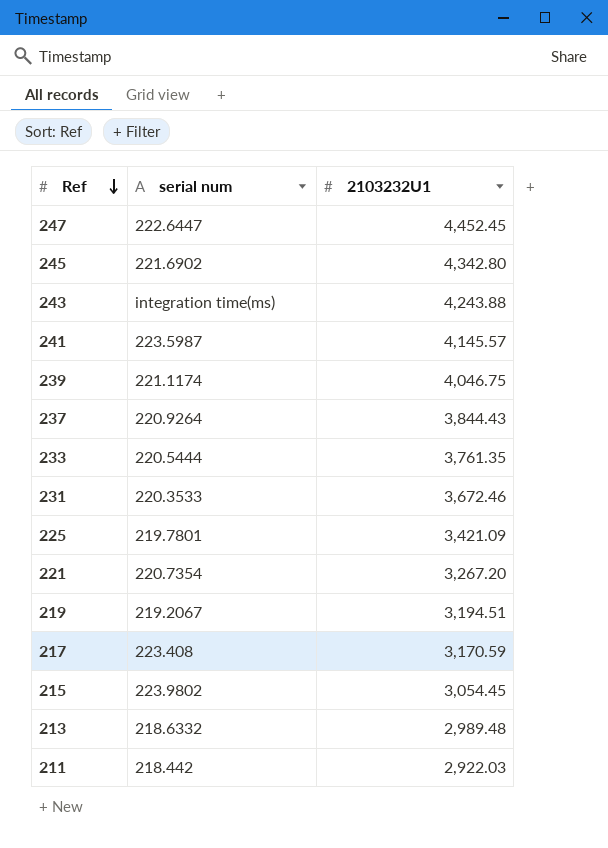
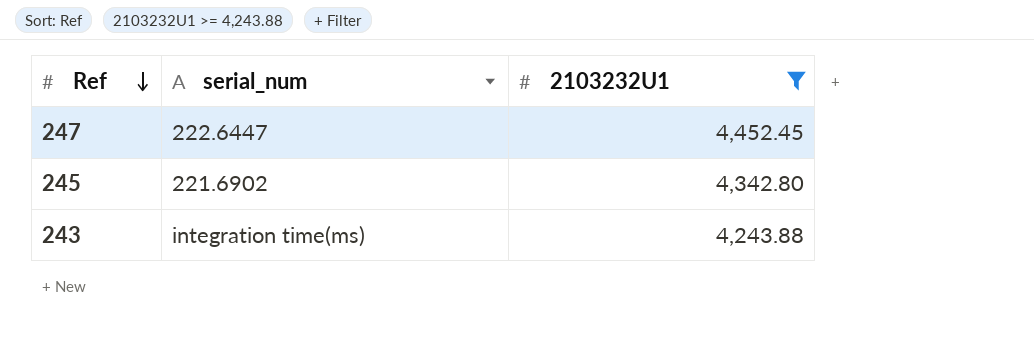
filter: none -> 2103232U1 >= 4,243.88
column name: serial num -> serial_num

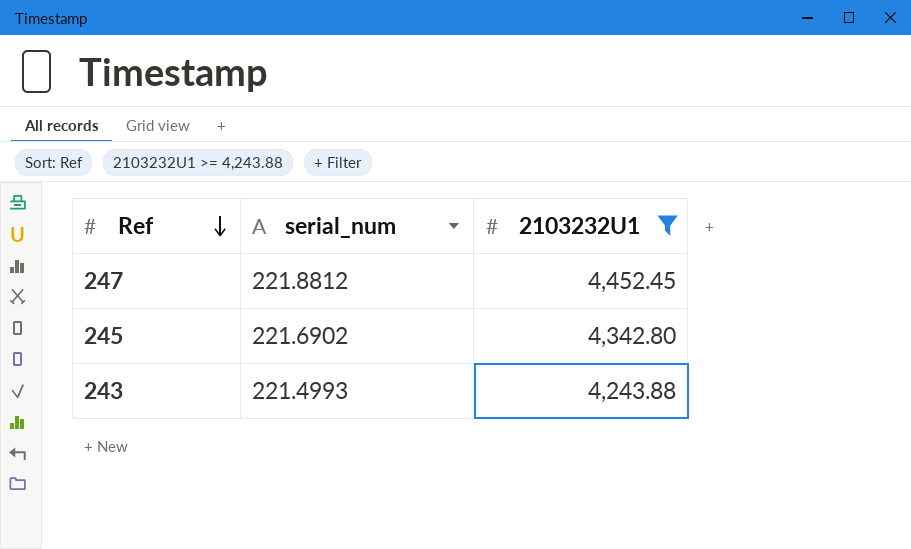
247 | serial_num: 222.6447 -> 221.8812
243 | serial_num: integration time(ms) -> 221.4993

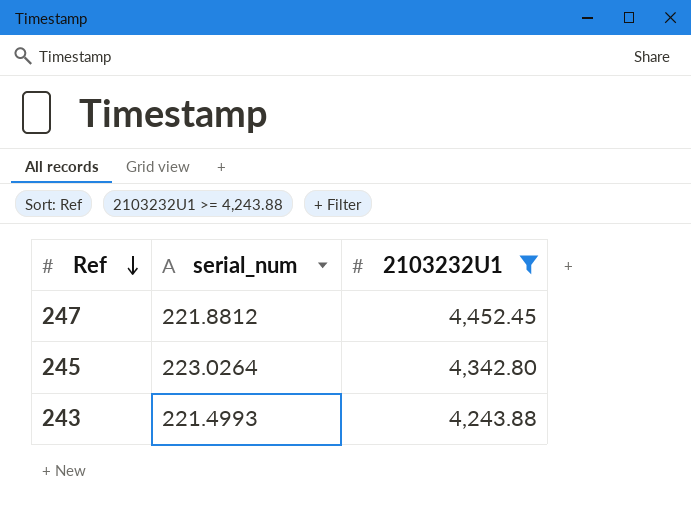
245 | serial_num: 221.6902 -> 223.0264

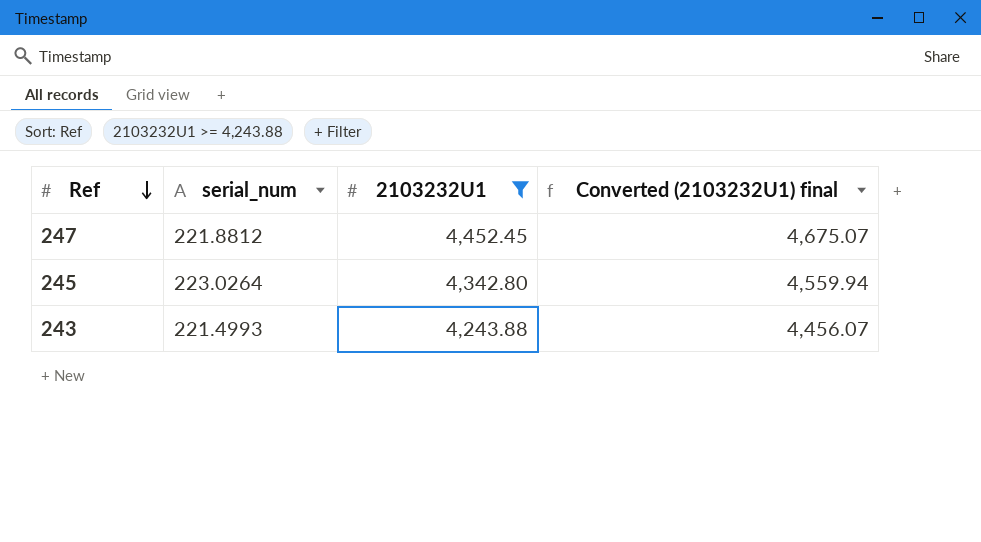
column Converted (2103232U1) final | formula: none -> [2103232U1] * 1.05

